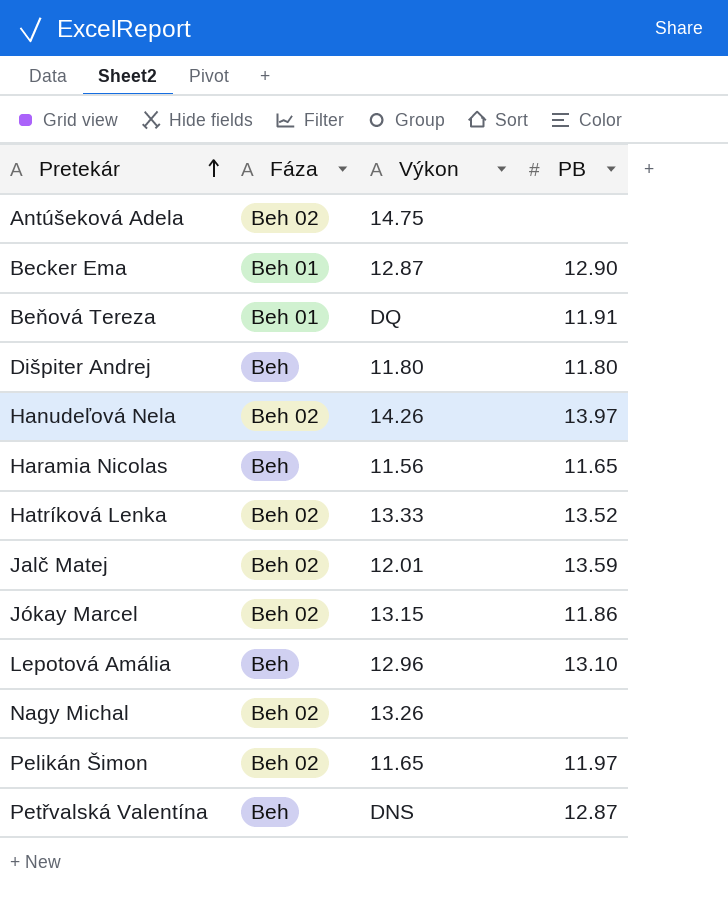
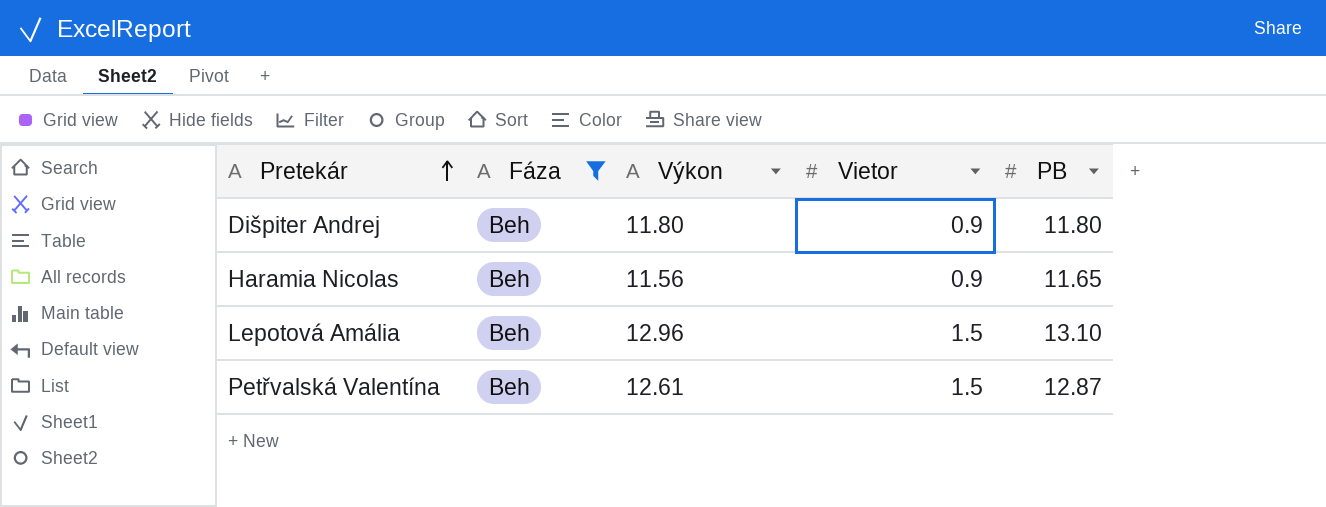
filter: none -> Fáza = Beh
column Vietor | position: none -> 4
Petřvalská Valentína | Výkon: DNS -> 12.61

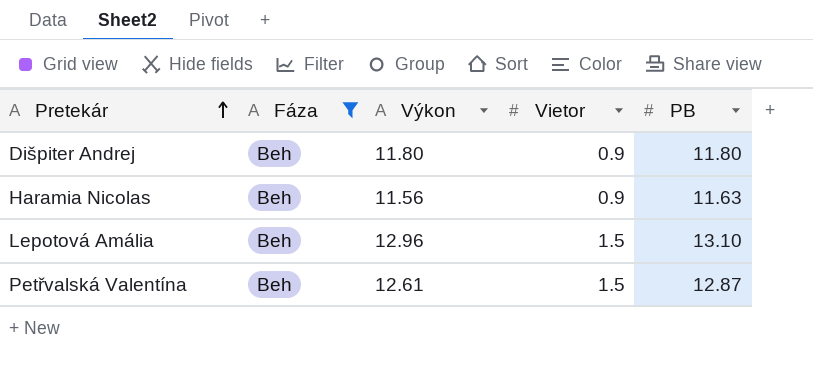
Haramia Nicolas | PB: 11.65 -> 11.63

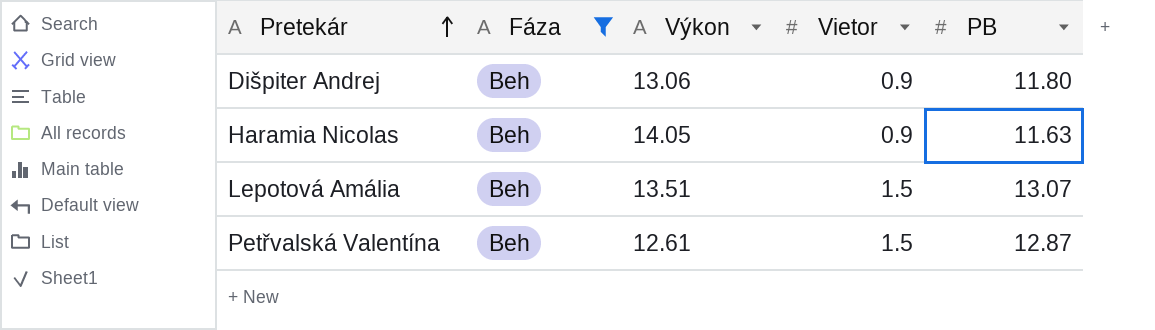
Dišpiter Andrej | Výkon: 11.80 -> 13.06
Haramia Nicolas | Výkon: 11.56 -> 14.05
Lepotová Amália | Výkon: 12.96 -> 13.51
Lepotová Amália | PB: 13.10 -> 13.07

